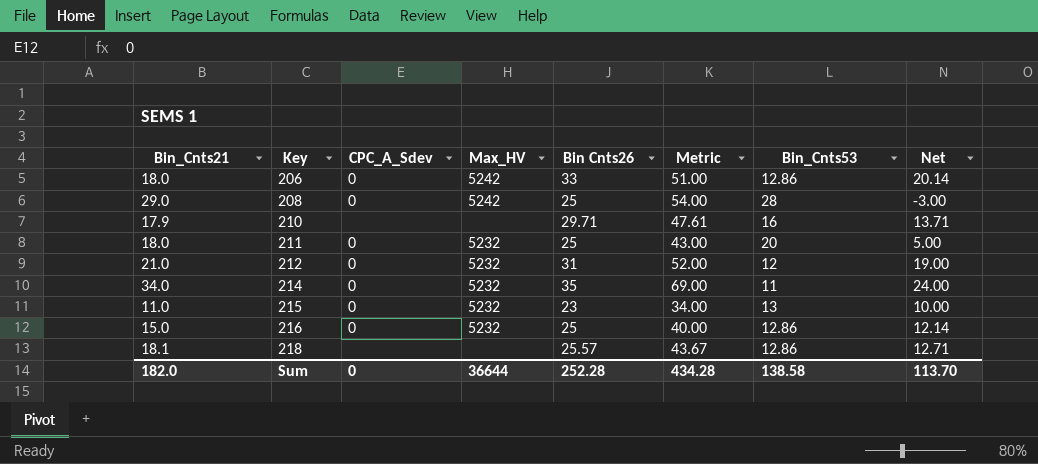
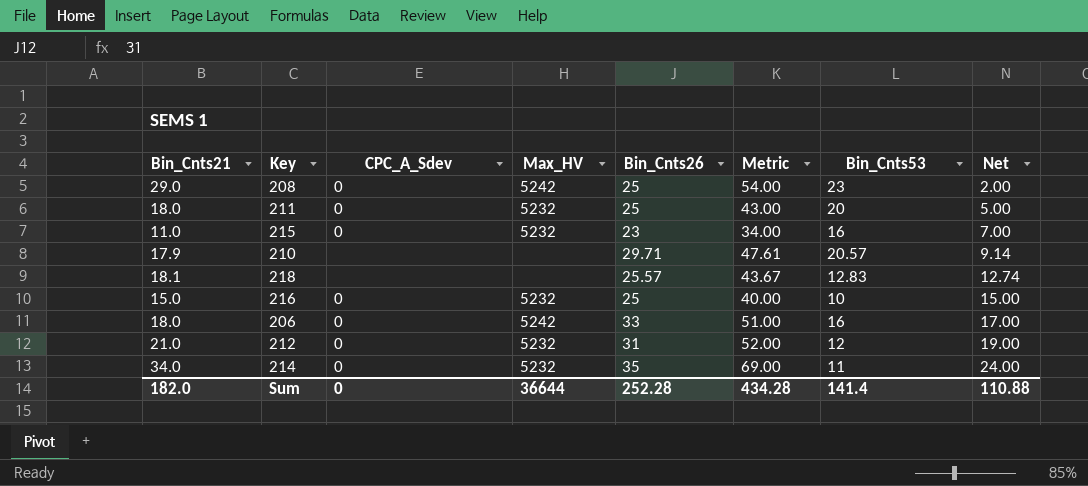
row order: Key ascending -> Net ascending
column name: Bin Cnts26 -> Bin_Cnts26
208 | Bin_Cnts53: 28 -> 23
208 | Net: -3.00 -> 2.00
215 | Bin_Cnts53: 13 -> 16
215 | Net: 10.00 -> 7.00
210 | Bin_Cnts53: 16 -> 20.57
210 | Net: 13.71 -> 9.14
218 | Bin_Cnts53: 12.86 -> 12.83
218 | Net: 12.71 -> 12.74
216 | Bin_Cnts53: 12.86 -> 10
216 | Net: 12.14 -> 15.00
206 | Bin_Cnts53: 12.86 -> 16
206 | Net: 20.14 -> 17.00
Sum | Bin_Cnts53: 138.58 -> 141.4
Sum | Net: 113.70 -> 110.88

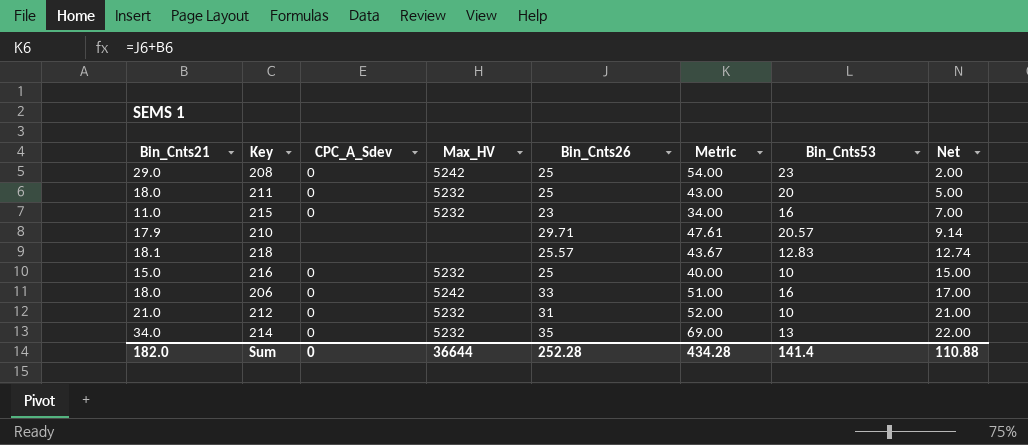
212 | Bin_Cnts53: 12 -> 10
212 | Net: 19.00 -> 21.00
214 | Bin_Cnts53: 11 -> 13
214 | Net: 24.00 -> 22.00

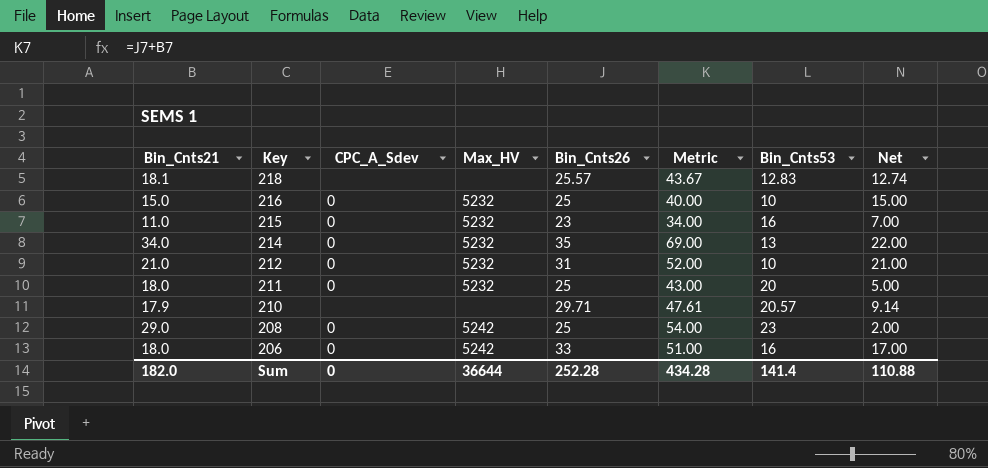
row order: Net ascending -> Key descending

